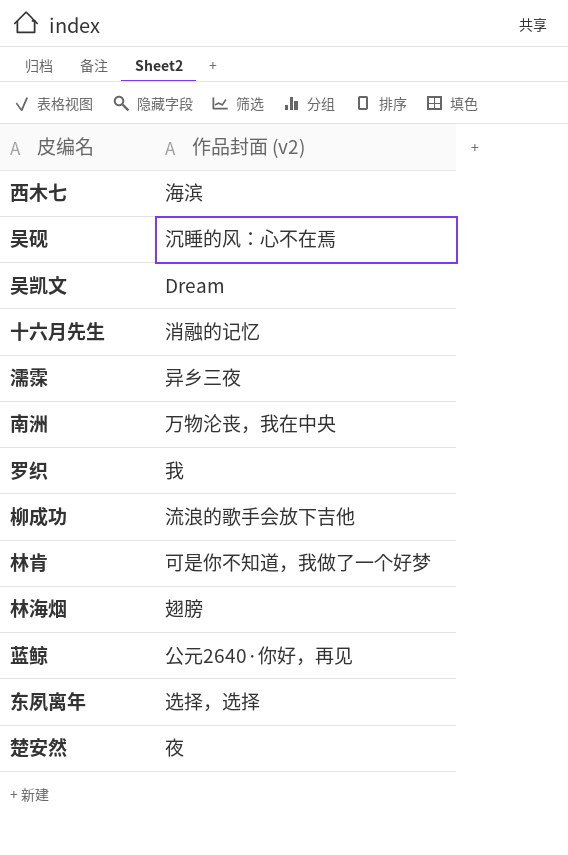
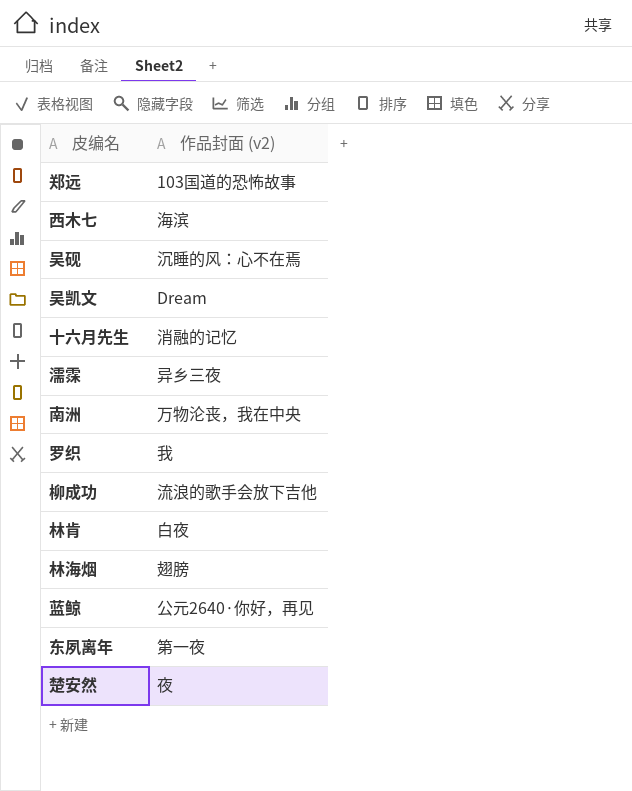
row 郑远: none -> 103国道的恐怖故事
林肯 | 作品封面 (v2): 可是你不知道，我做了一个好梦 -> 白夜
东夙离年 | 作品封面 (v2): 选择，选择 -> 第一夜

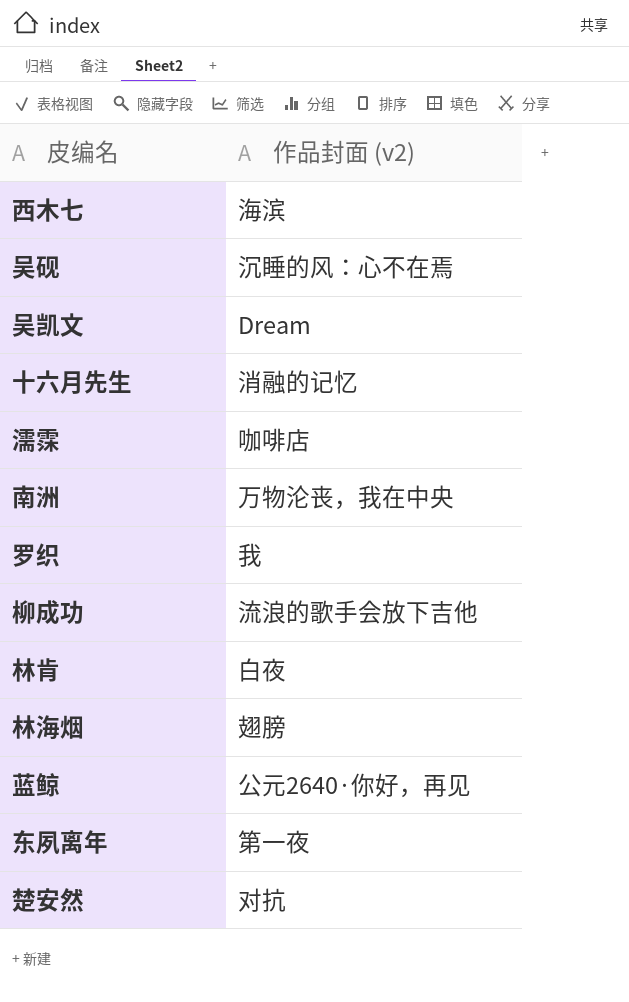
row 郑远: 103国道的恐怖故事 -> none
濡霂 | 作品封面 (v2): 异乡三夜 -> 咖啡店
楚安然 | 作品封面 (v2): 夜 -> 对抗

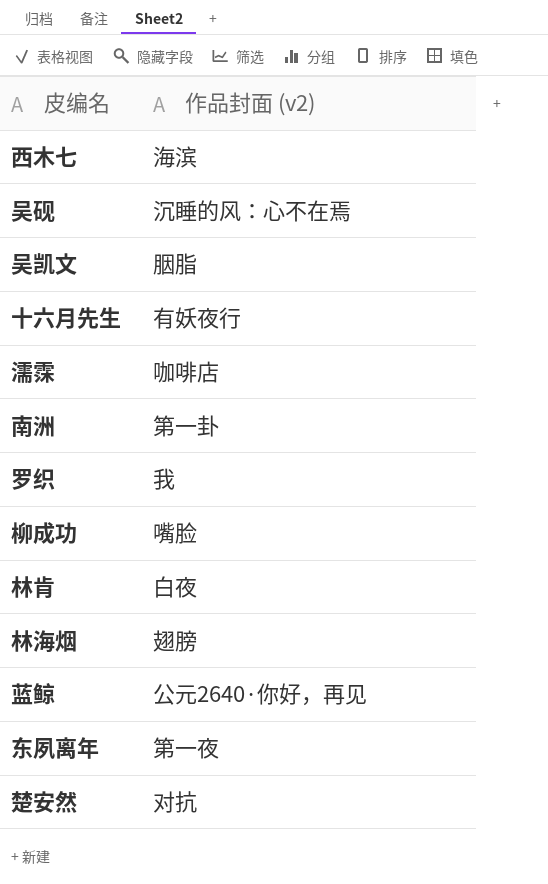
吴凯文 | 作品封面 (v2): Dream -> 胭脂
十六月先生 | 作品封面 (v2): 消融的记忆 -> 有妖夜行
南洲 | 作品封面 (v2): 万物沦丧，我在中央 -> 第一卦
柳成功 | 作品封面 (v2): 流浪的歌手会放下吉他 -> 嘴脸

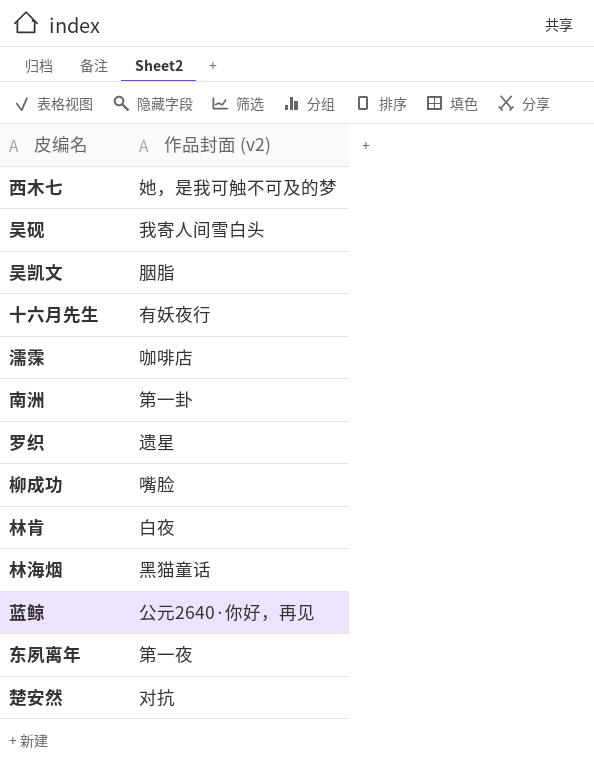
西木七 | 作品封面 (v2): 海滨 -> 她，是我可触不可及的梦
吴砚 | 作品封面 (v2): 沉睡的风：心不在焉 -> 我寄人间雪白头
罗织 | 作品封面 (v2): 我 -> 遗星
林海烟 | 作品封面 (v2): 翅膀 -> 黑猫童话

